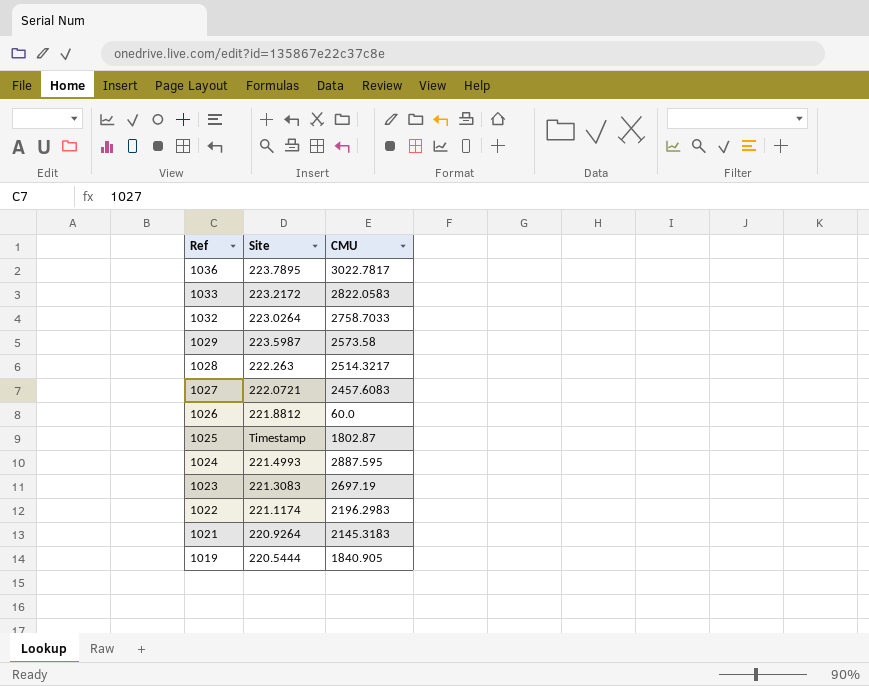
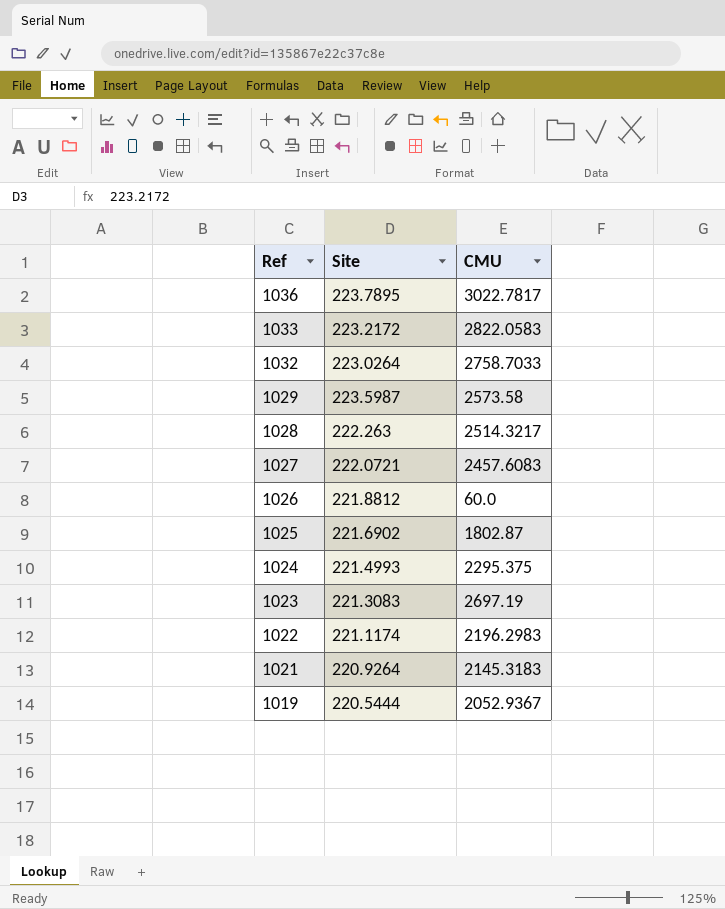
1025 | Site: Timestamp -> 221.6902
1024 | CMU: 2887.595 -> 2295.375
1019 | CMU: 1840.905 -> 2052.9367

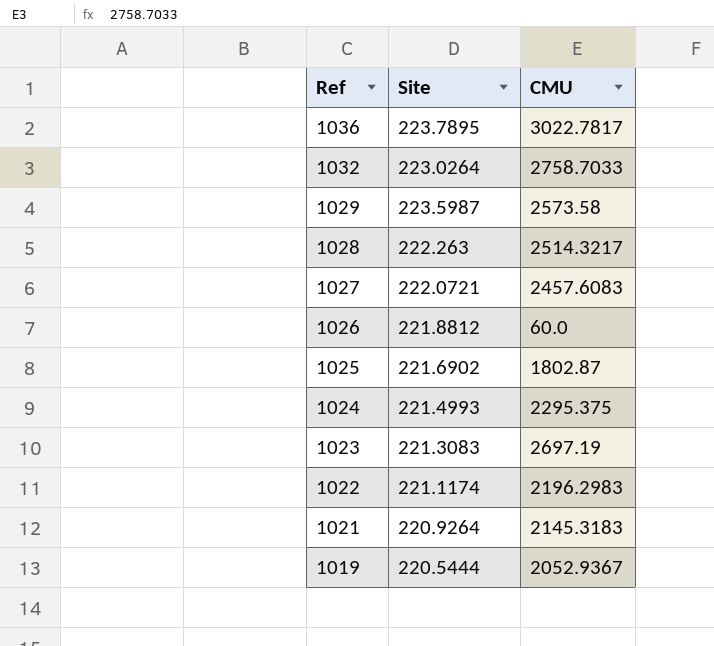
row 1033: 223.2172 | 2822.0583 -> none

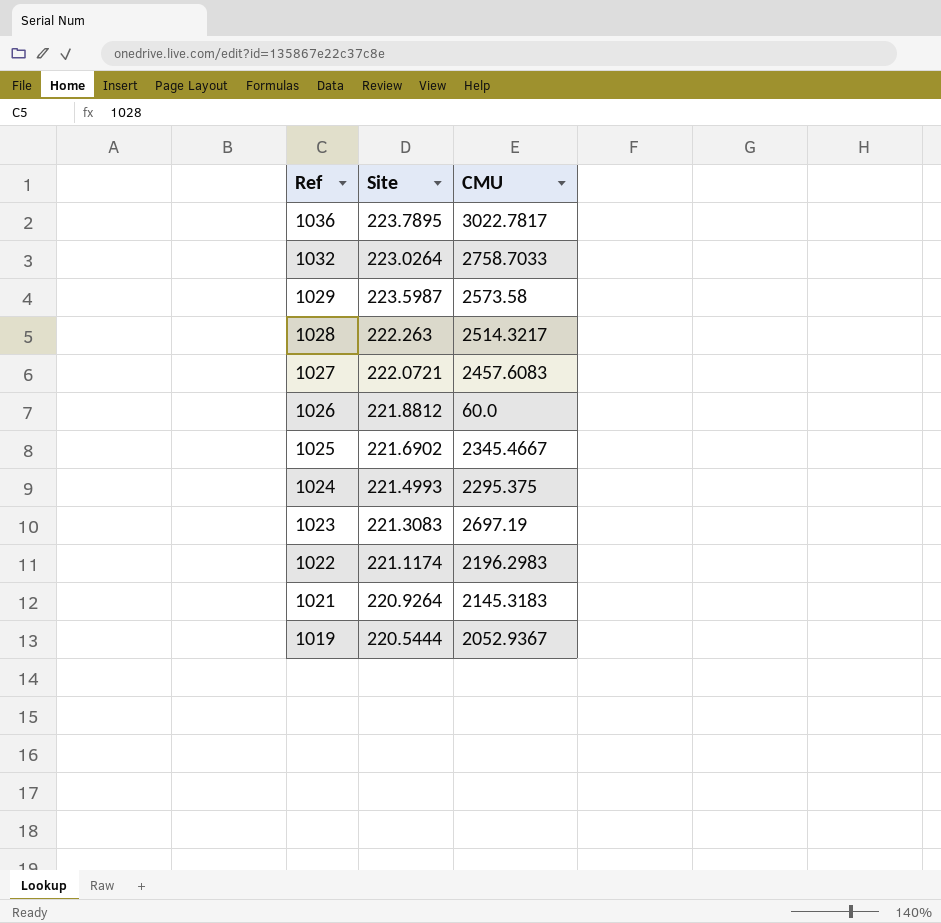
1025 | CMU: 1802.87 -> 2345.4667

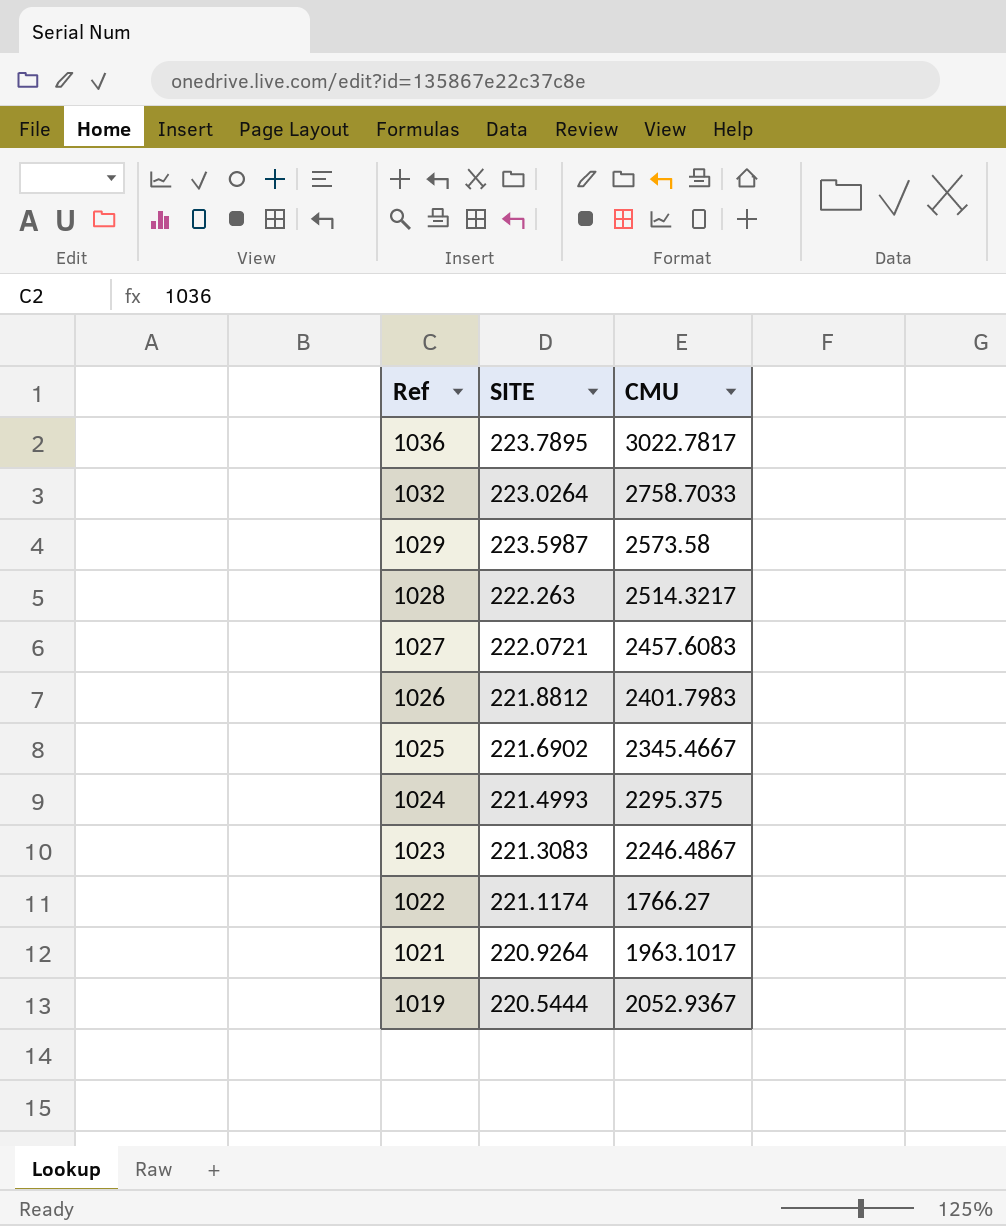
column name: Site -> SITE
1026 | CMU: 60.0 -> 2401.7983
1023 | CMU: 2697.19 -> 2246.4867
1022 | CMU: 2196.2983 -> 1766.27
1021 | CMU: 2145.3183 -> 1963.1017

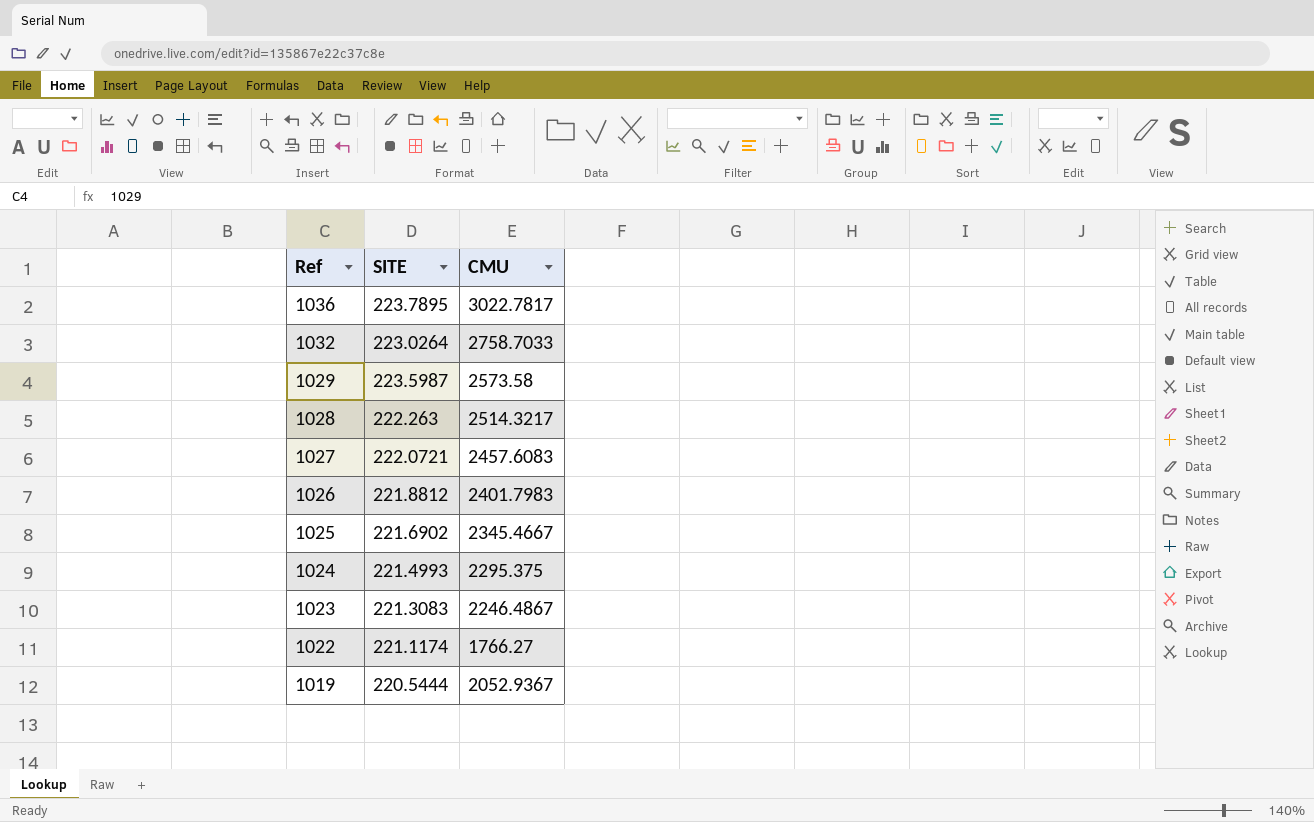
row 1021: 220.9264 | 1963.1017 -> none

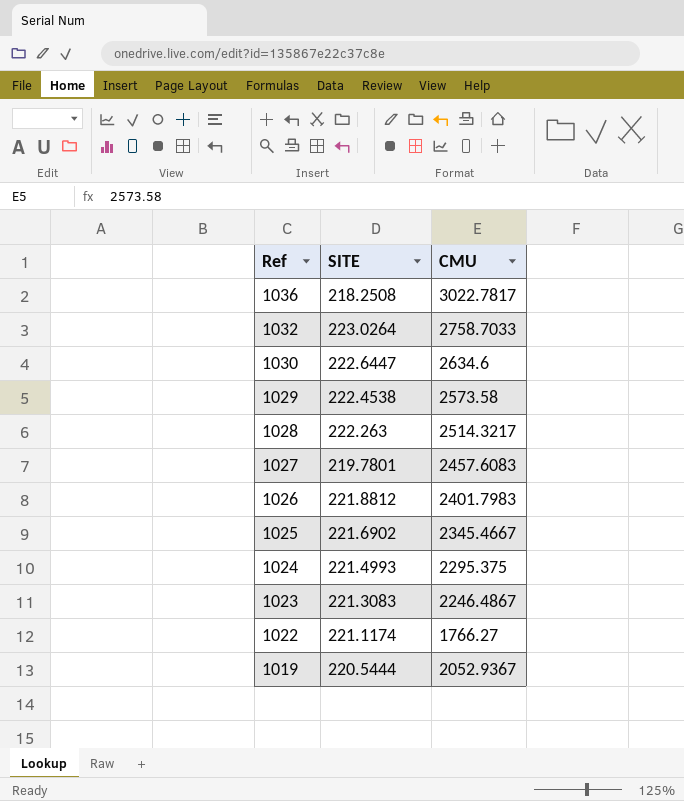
1036 | SITE: 223.7895 -> 218.2508
row 1030: none -> 222.6447 | 2634.6
1029 | SITE: 223.5987 -> 222.4538
1027 | SITE: 222.0721 -> 219.7801

